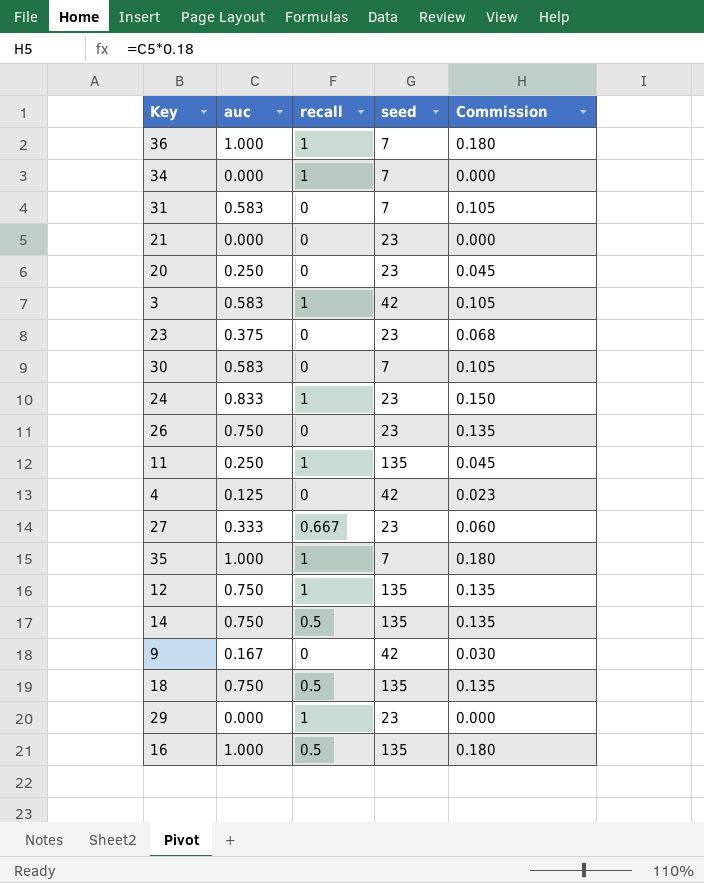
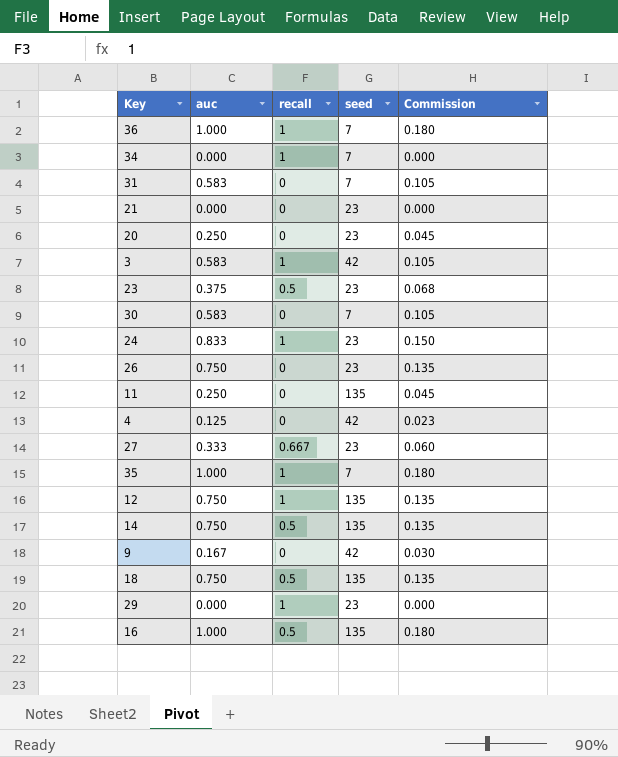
23 | recall: 0 -> 0.5
11 | recall: 1 -> 0

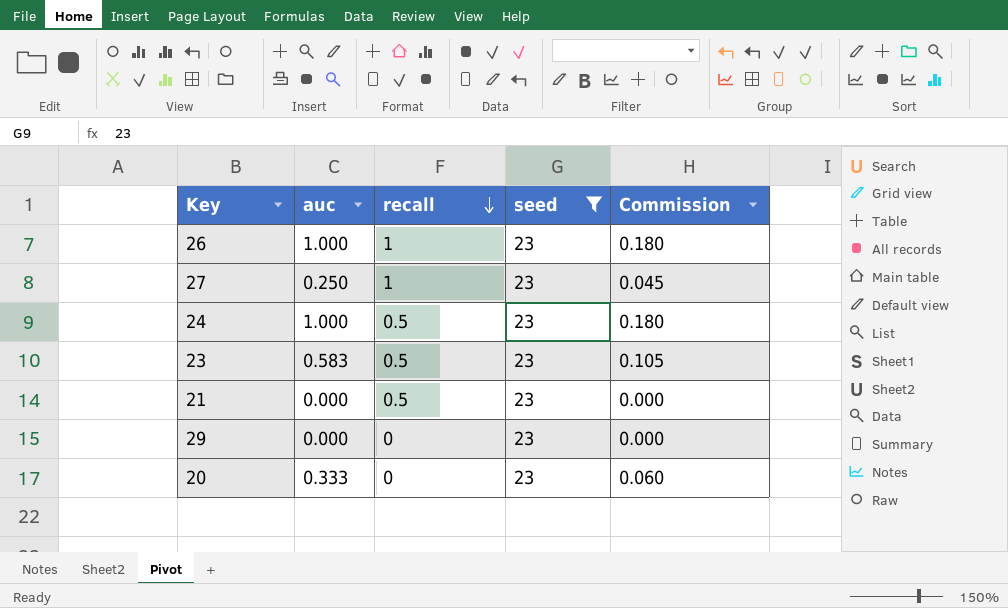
filter: none -> seed = 23
row order: none -> recall descending
26 | auc: 0.750 -> 1.000
26 | recall: 0 -> 1
26 | Commission: 0.135 -> 0.180
27 | auc: 0.333 -> 0.250
27 | recall: 0.667 -> 1
27 | Commission: 0.060 -> 0.045
24 | auc: 0.833 -> 1.000
24 | recall: 1 -> 0.5
24 | Commission: 0.150 -> 0.180
23 | auc: 0.375 -> 0.583
23 | Commission: 0.068 -> 0.105
21 | recall: 0 -> 0.5
29 | recall: 1 -> 0
20 | auc: 0.250 -> 0.333
20 | Commission: 0.045 -> 0.060

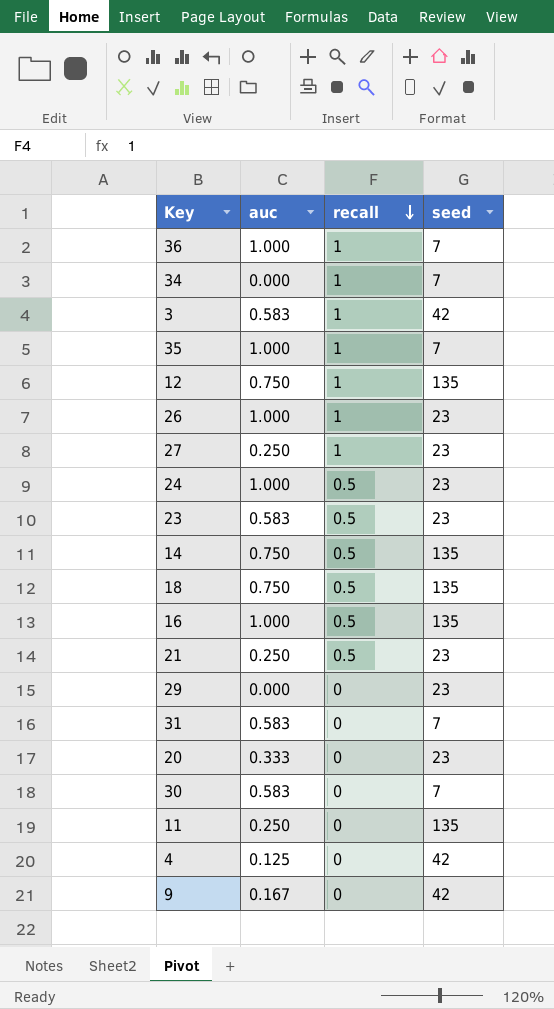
filter: seed = 23 -> none
column Commission | formula: [auc] * 0.18 -> none
21 | auc: 0.000 -> 0.250

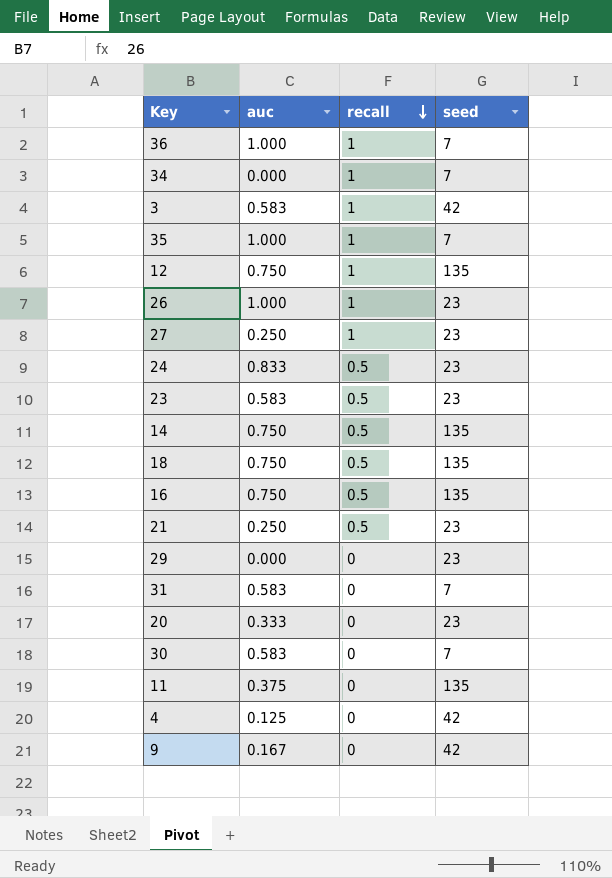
24 | auc: 1.000 -> 0.833
16 | auc: 1.000 -> 0.750
11 | auc: 0.250 -> 0.375

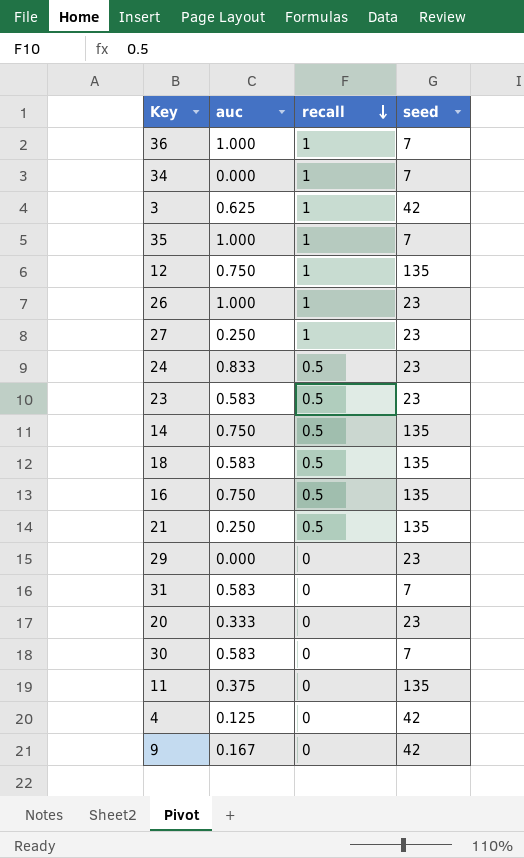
3 | auc: 0.583 -> 0.625
18 | auc: 0.750 -> 0.583
21 | seed: 23 -> 135

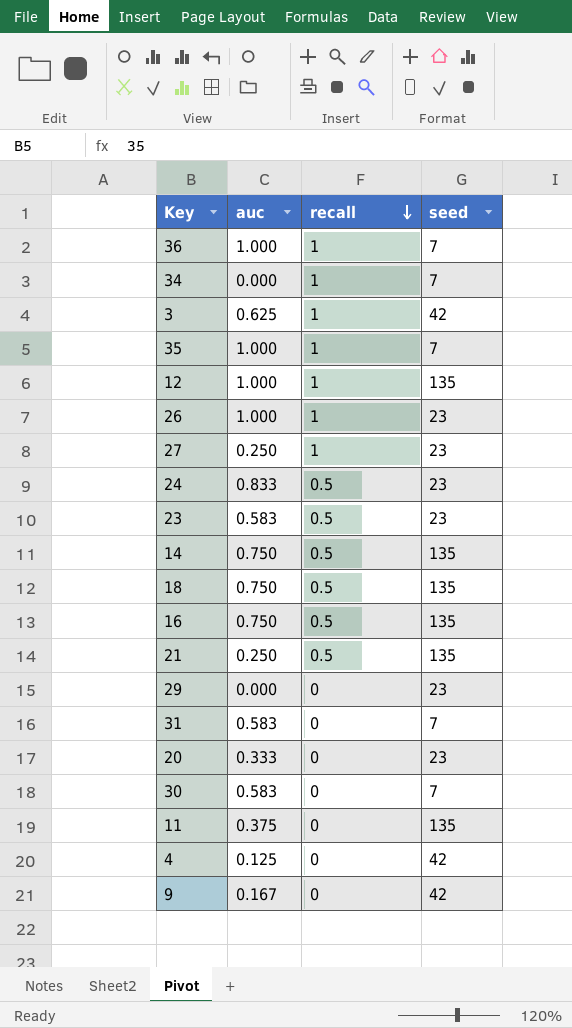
12 | auc: 0.750 -> 1.000
18 | auc: 0.583 -> 0.750

